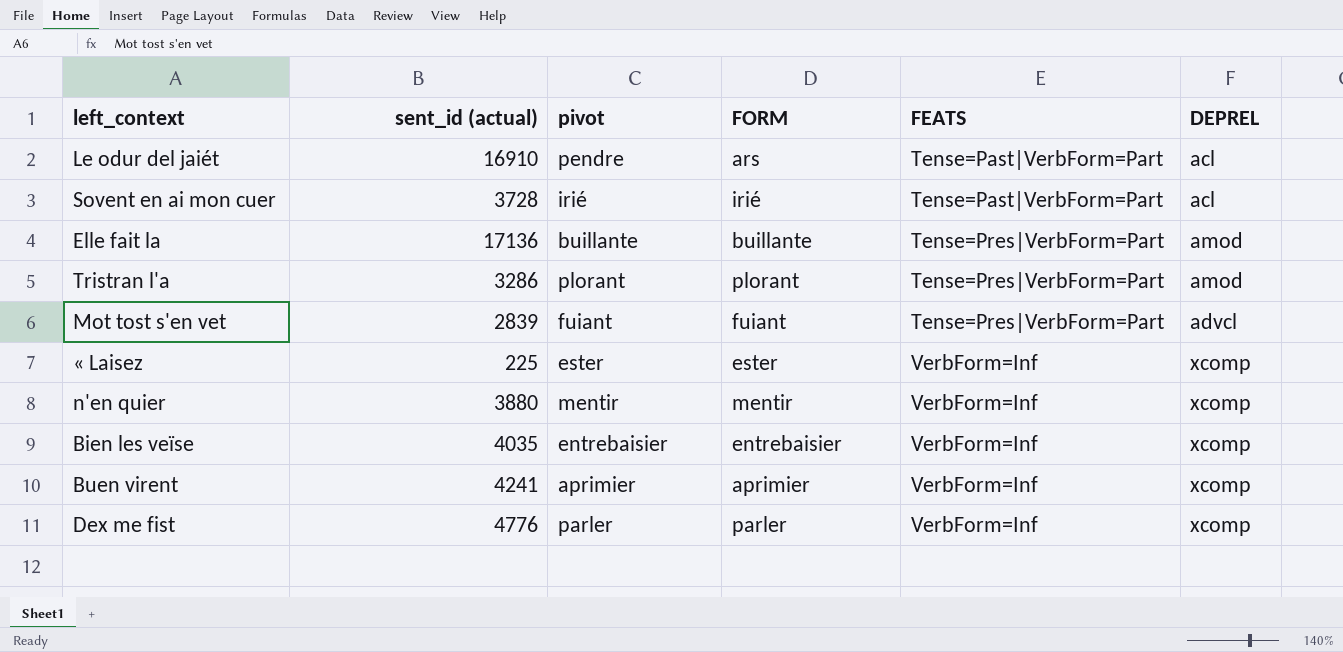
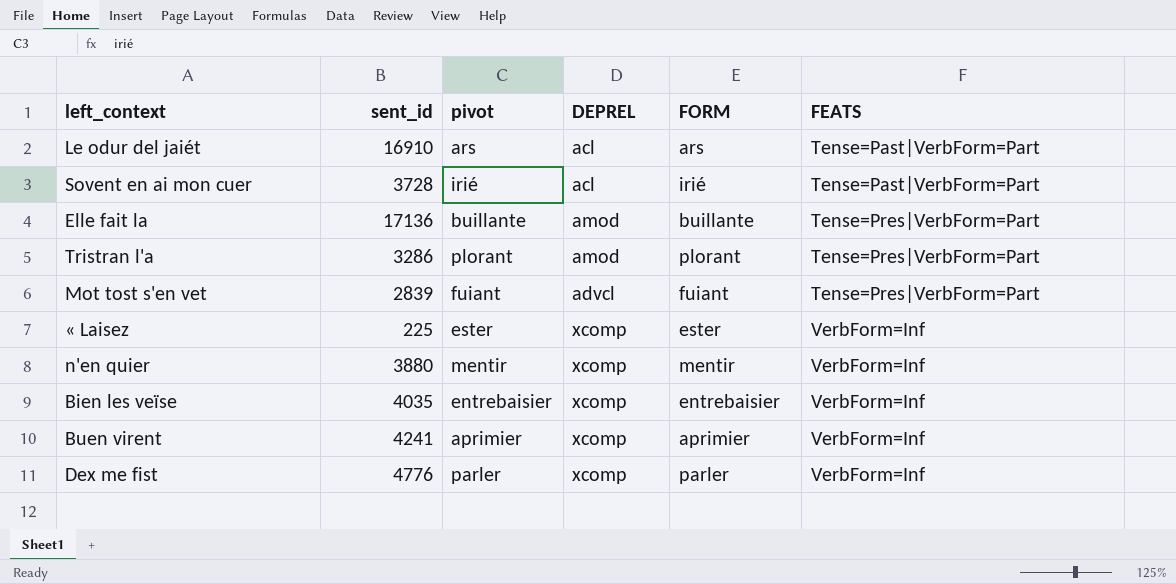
column name: sent_id (actual) -> sent_id
column DEPREL | position: 6 -> 4
Le odur del jaiét | pivot: pendre -> ars

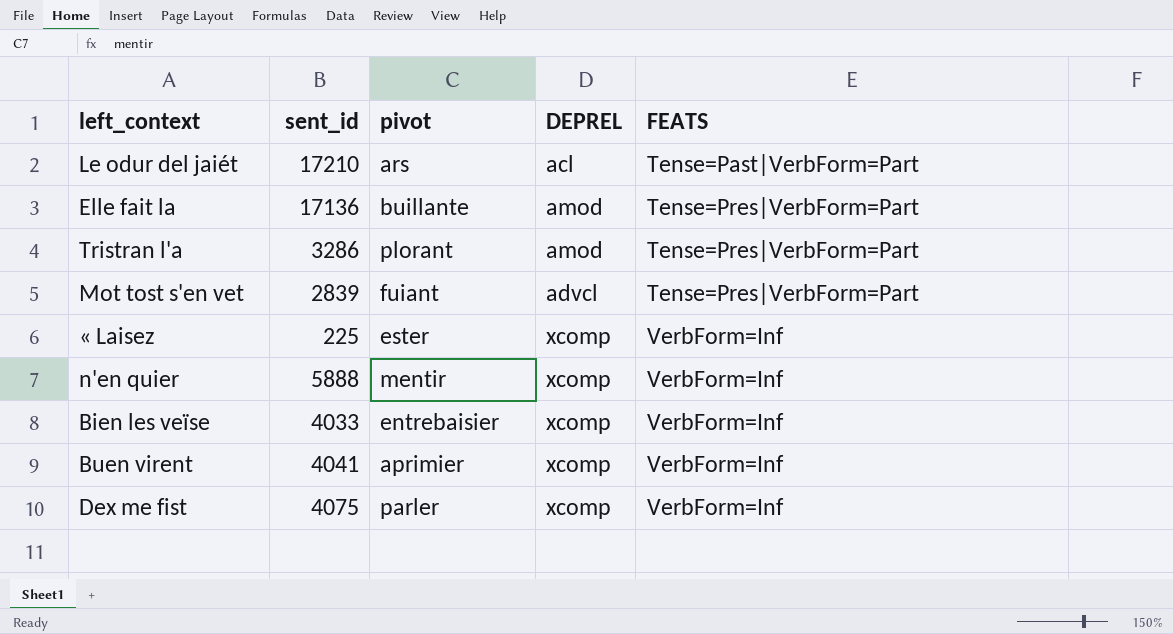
column FORM | position: 5 -> none
row Sovent en ai mon cuer: 3728 | irié | acl | irié | Tense=Past|VerbForm=Part -> none
Le odur del jaiét | sent_id: 16910 -> 17210
n'en quier | sent_id: 3880 -> 5888
Bien les veïse | sent_id: 4035 -> 4033
Buen virent | sent_id: 4241 -> 4041
Dex me fist | sent_id: 4776 -> 4075

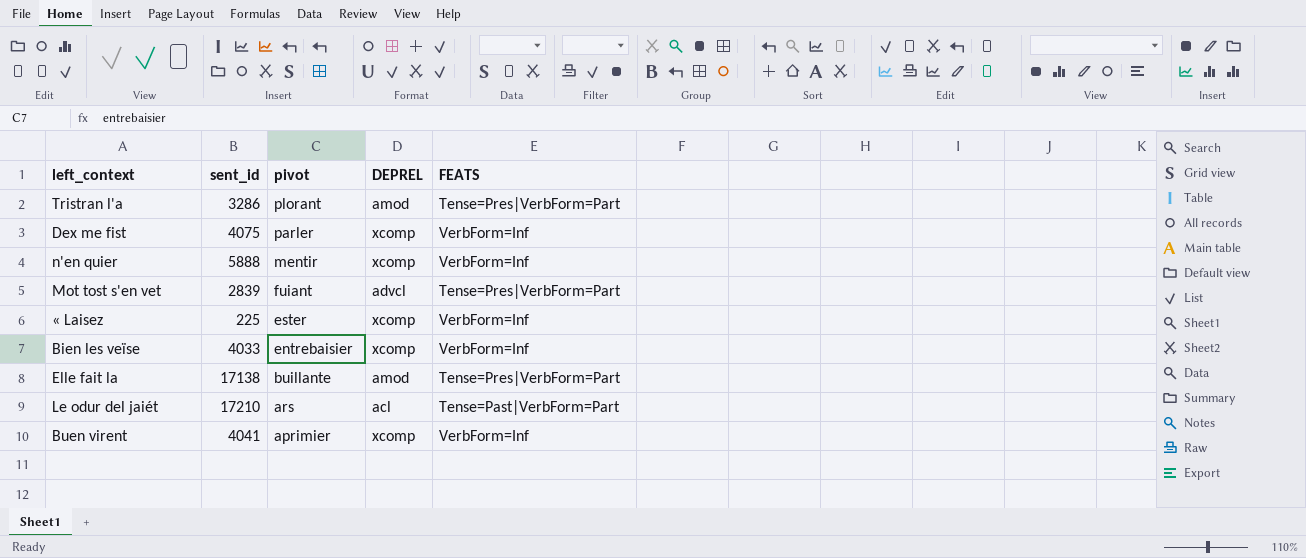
row order: FEATS ascending -> pivot descending
Elle fait la | sent_id: 17136 -> 17138

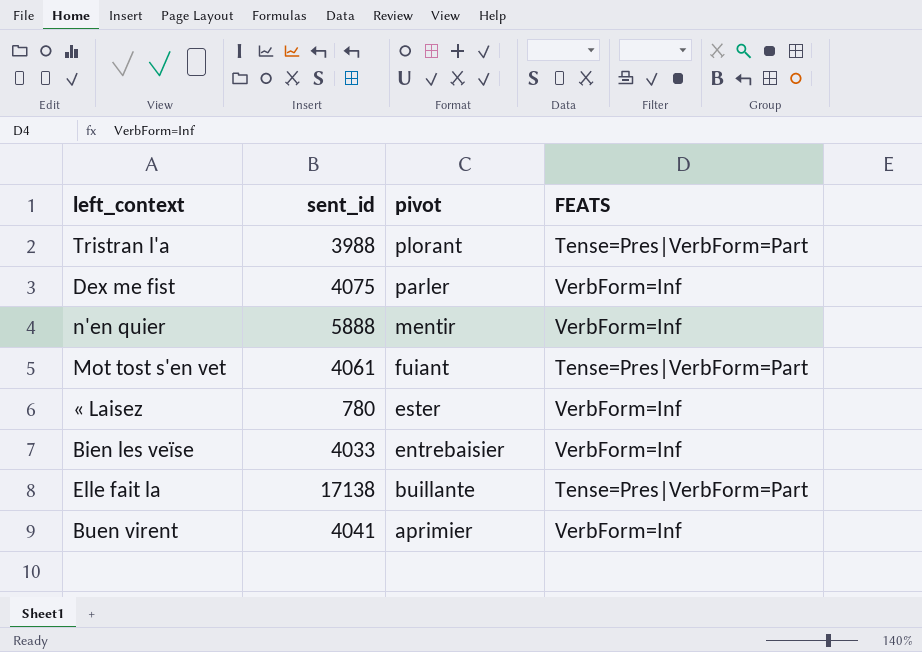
column DEPREL | position: 4 -> none
row Le odur del jaiét: 17210 | ars | acl | Tense=Past|VerbForm=Part -> none
Tristran l'a | sent_id: 3286 -> 3988
Mot tost s'en vet | sent_id: 2839 -> 4061
« Laisez | sent_id: 225 -> 780

